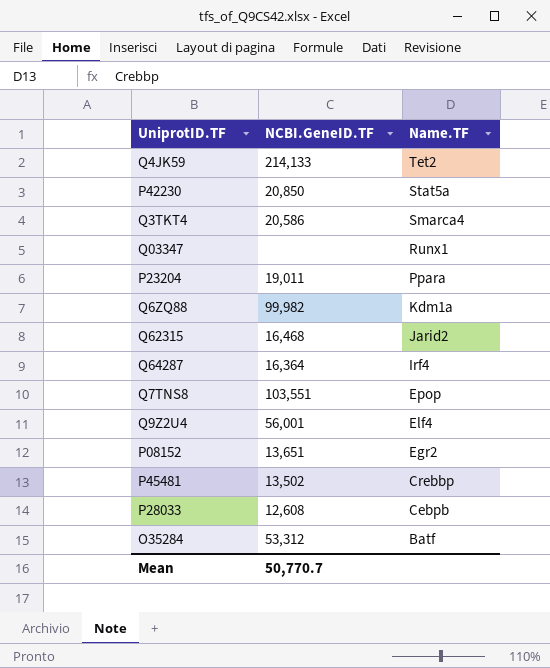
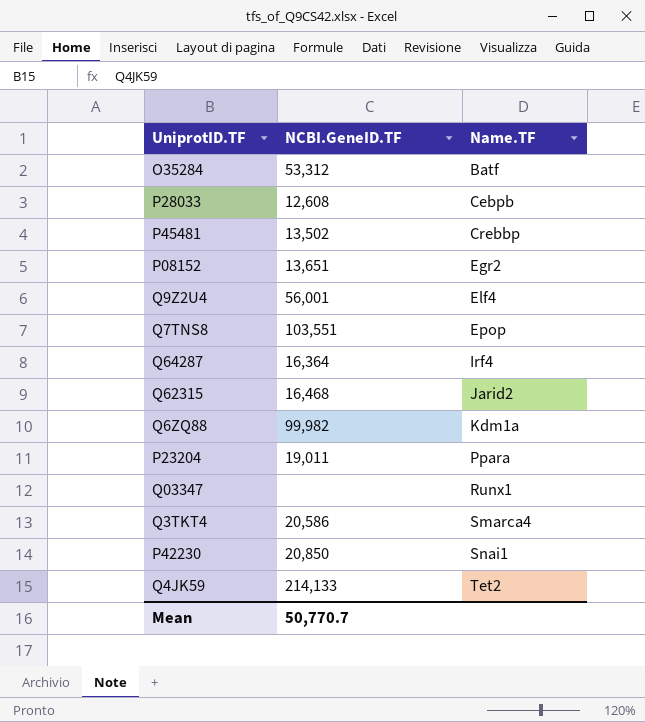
row order: Name.TF descending -> Name.TF ascending
P42230 | Name.TF: Stat5a -> Snai1

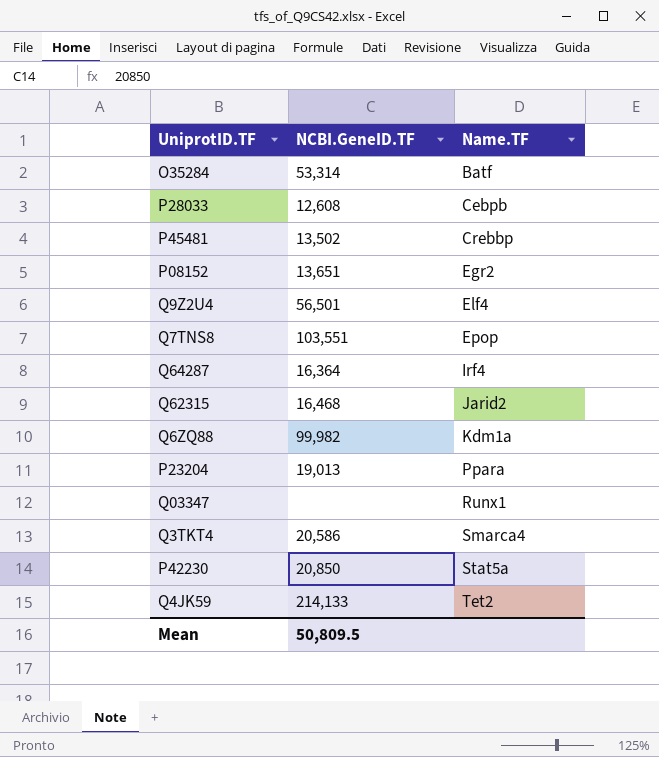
O35284 | NCBI.GeneID.TF: 53,312 -> 53,314
Q9Z2U4 | NCBI.GeneID.TF: 56,001 -> 56,501
P23204 | NCBI.GeneID.TF: 19,011 -> 19,013
P42230 | Name.TF: Snai1 -> Stat5a
Mean | NCBI.GeneID.TF: 50,770.7 -> 50,809.5

